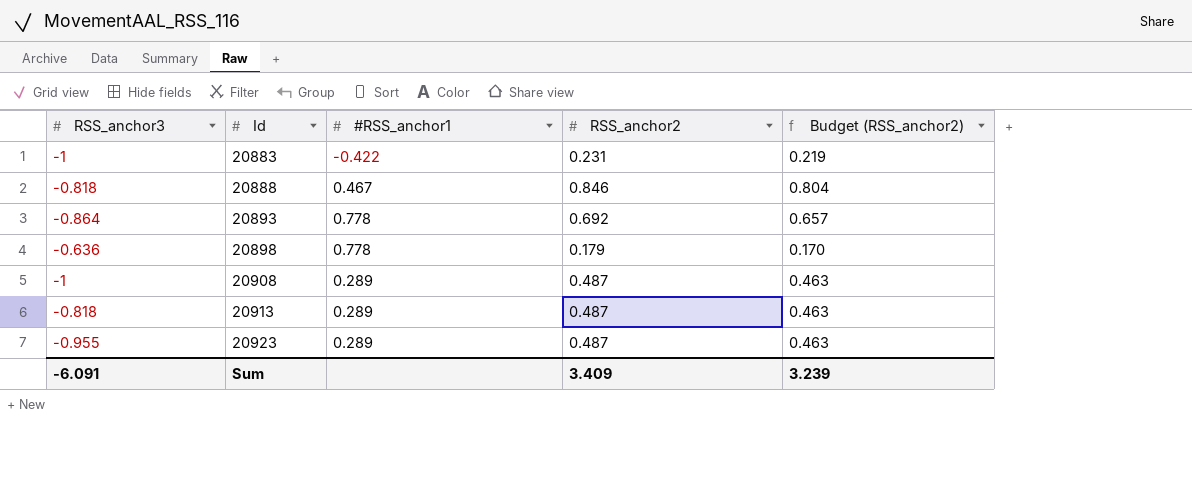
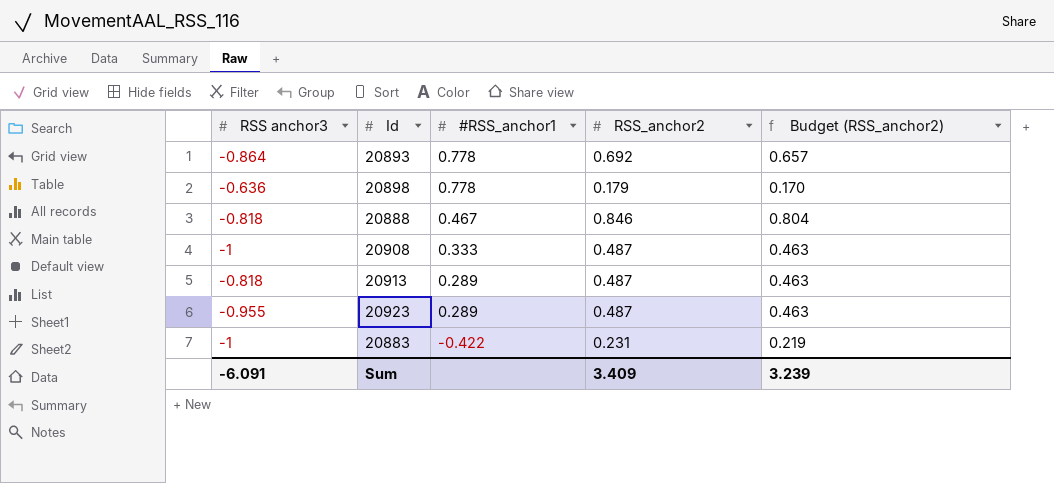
row order: Id ascending -> #RSS_anchor1 descending
column name: RSS_anchor3 -> RSS anchor3
20908 | #RSS_anchor1: 0.289 -> 0.333

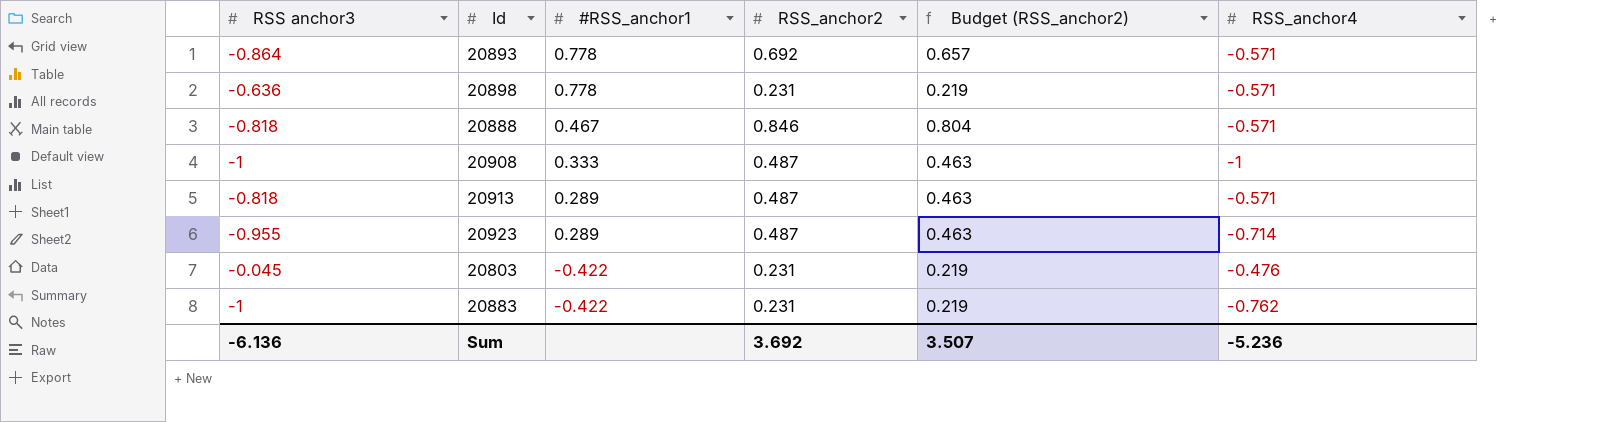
column RSS_anchor4 | position: none -> 6
20898 | RSS_anchor2: 0.179 -> 0.231
20898 | Budget (RSS_anchor2): 0.170 -> 0.219
row 20803: none -> -0.045 | -0.422 | 0.231 | 0.219 | -0.476
Sum | RSS anchor3: -6.091 -> -6.136
Sum | RSS_anchor2: 3.409 -> 3.692
Sum | Budget (RSS_anchor2): 3.239 -> 3.507

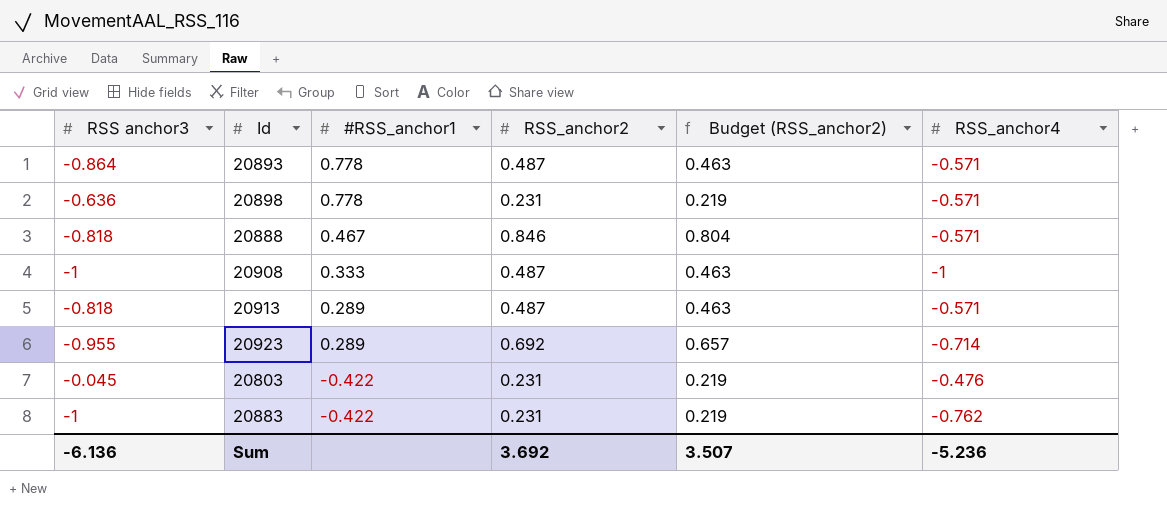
20893 | RSS_anchor2: 0.692 -> 0.487
20893 | Budget (RSS_anchor2): 0.657 -> 0.463
20923 | RSS_anchor2: 0.487 -> 0.692
20923 | Budget (RSS_anchor2): 0.463 -> 0.657

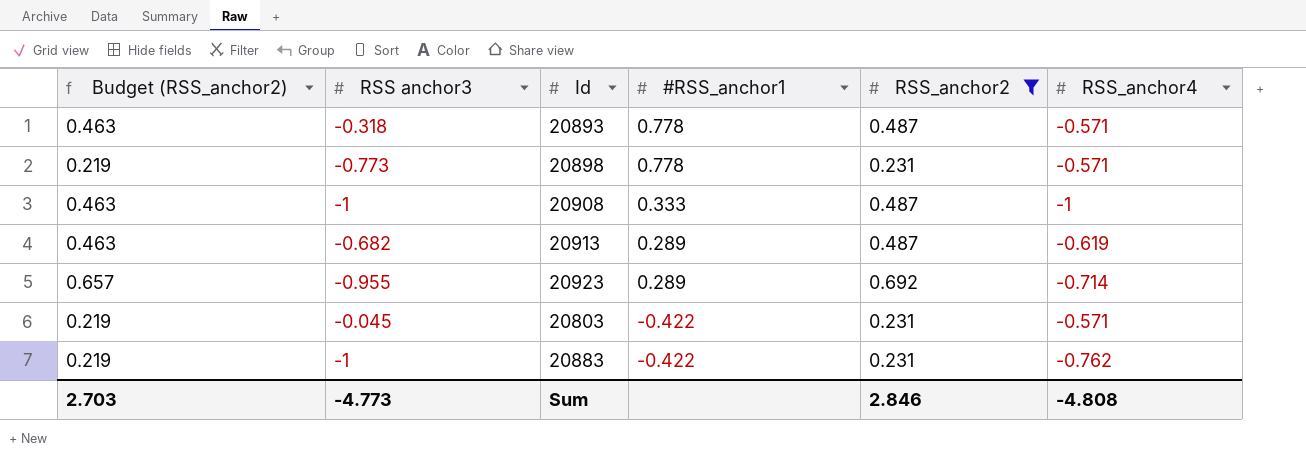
filter: none -> RSS_anchor2 != 0.846
column Budget (RSS_anchor2) | position: 5 -> 1
20893 | RSS anchor3: -0.864 -> -0.318
20898 | RSS anchor3: -0.636 -> -0.773
20913 | RSS anchor3: -0.818 -> -0.682
20913 | RSS_anchor4: -0.571 -> -0.619
20803 | RSS_anchor4: -0.476 -> -0.571
Sum | Budget (RSS_anchor2): 3.507 -> 2.703
Sum | RSS anchor3: -6.136 -> -4.773
Sum | RSS_anchor2: 3.692 -> 2.846
Sum | RSS_anchor4: -5.236 -> -4.808

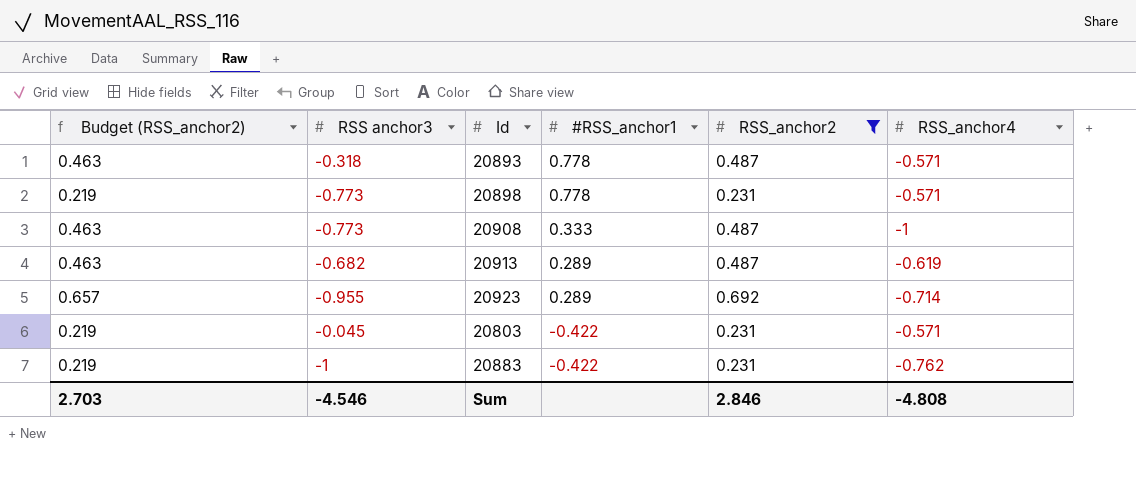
20908 | RSS anchor3: -1 -> -0.773
Sum | RSS anchor3: -4.773 -> -4.546

